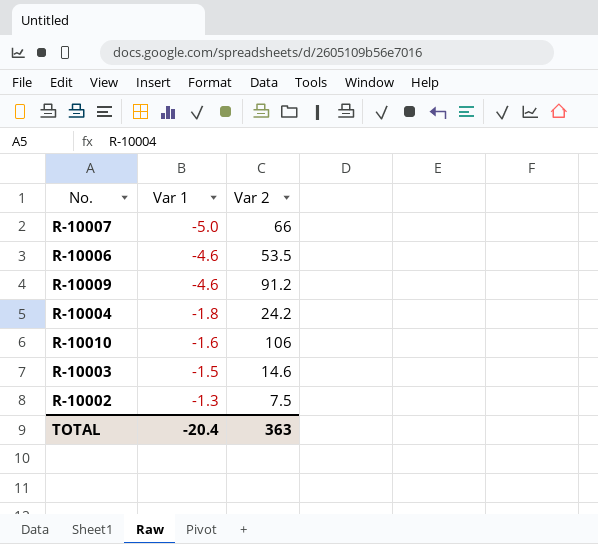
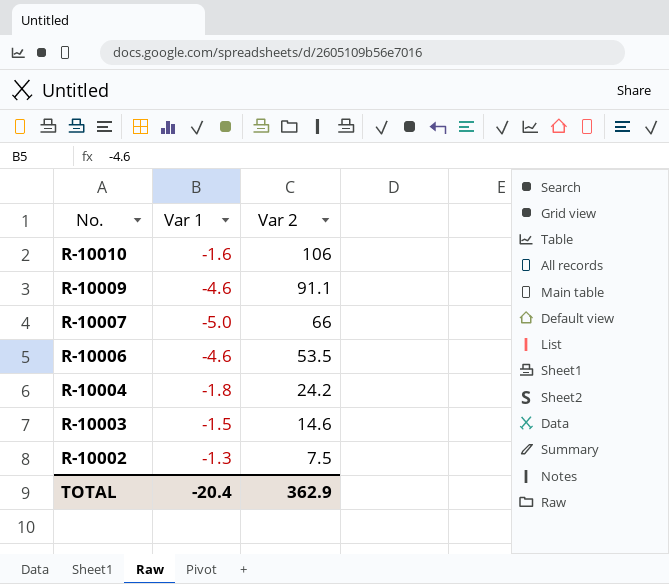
row order: Var 1 ascending -> No. descending
R-10009 | Var 2: 91.2 -> 91.1
TOTAL | Var 2: 363 -> 362.9

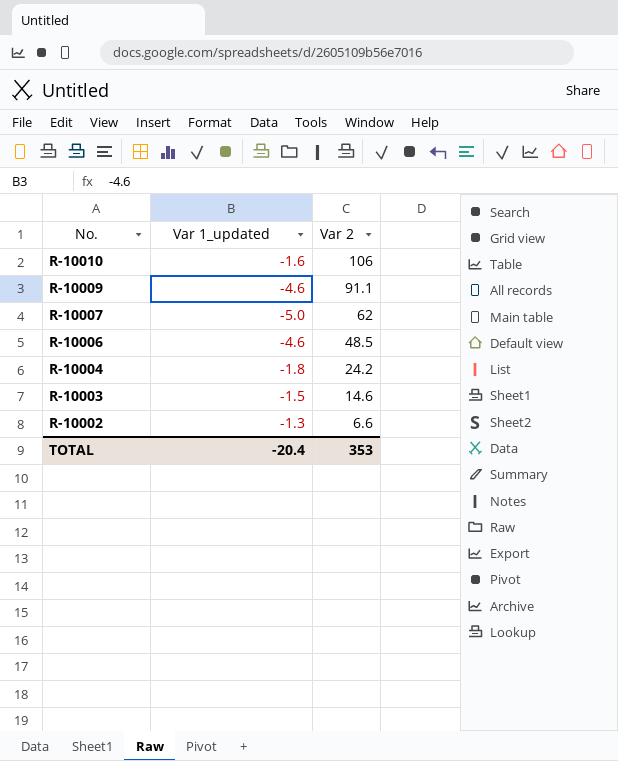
column name: Var 1 -> Var 1_updated
R-10007 | Var 2: 66 -> 62
R-10006 | Var 2: 53.5 -> 48.5
R-10002 | Var 2: 7.5 -> 6.6
TOTAL | Var 2: 362.9 -> 353

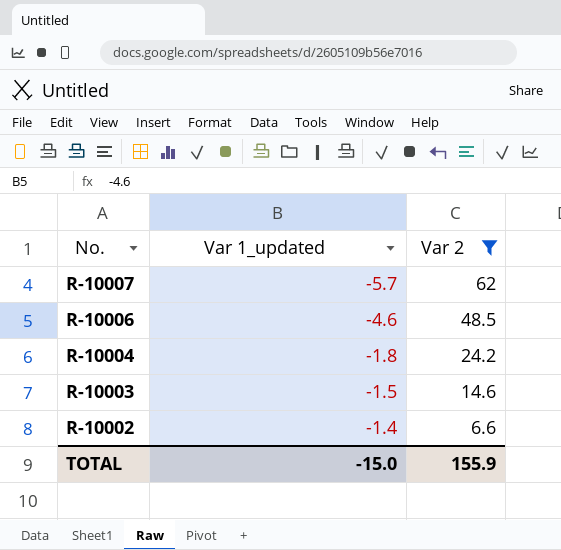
filter: none -> Var 2 <= 62
R-10007 | Var 1_updated: -5.0 -> -5.7
R-10002 | Var 1_updated: -1.3 -> -1.4
TOTAL | Var 1_updated: -20.4 -> -15.0
TOTAL | Var 2: 353 -> 155.9

